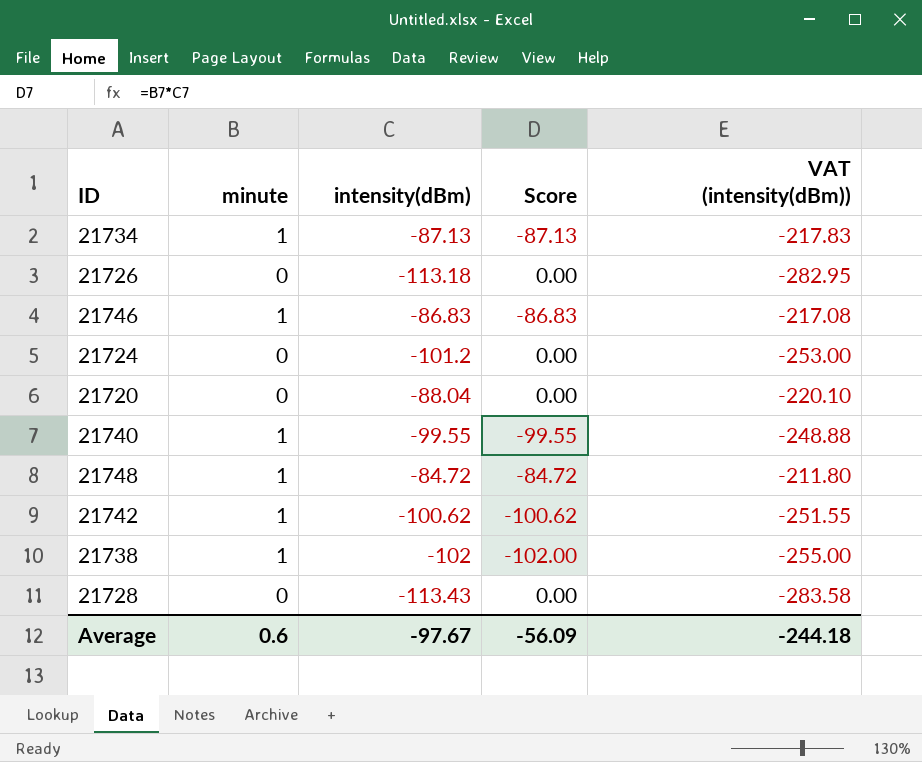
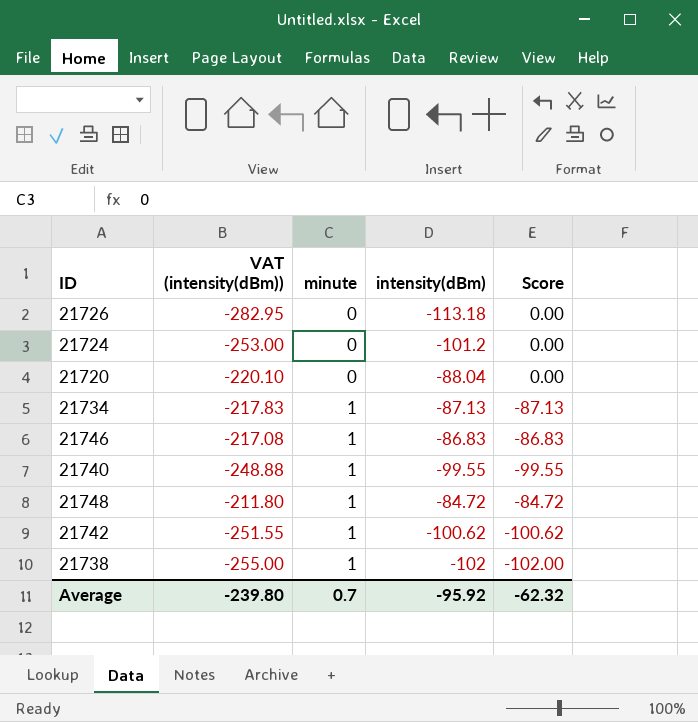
row order: none -> minute ascending
column VAT (intensity(dBm)) | position: 5 -> 2
row 21728: 0 | -113.43 | 0.00 | -283.58 -> none
Average | VAT (intensity(dBm)): -244.18 -> -239.80
Average | minute: 0.6 -> 0.7
Average | intensity(dBm): -97.67 -> -95.92
Average | Score: -56.09 -> -62.32

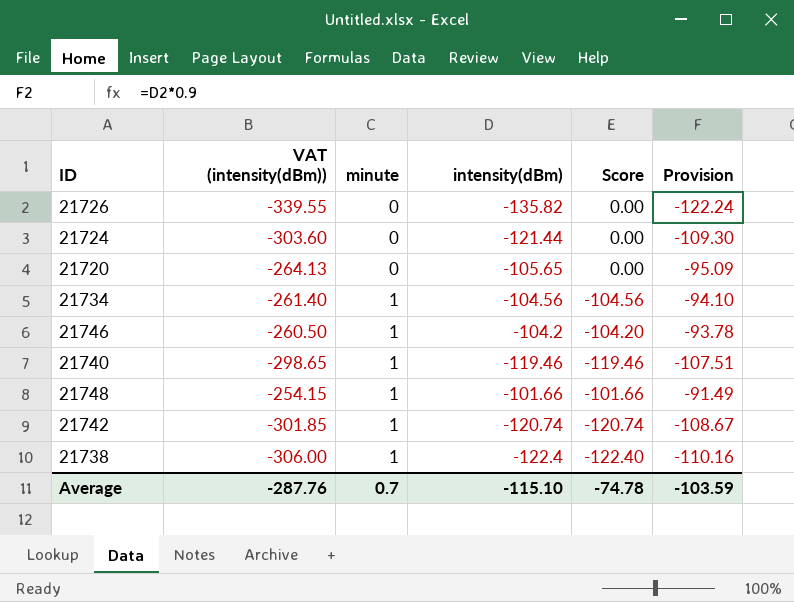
column Provision | formula: none -> [intensity(dBm)] * 0.9
21726 | VAT (intensity(dBm)): -282.95 -> -339.55
21726 | intensity(dBm): -113.18 -> -135.82
21724 | VAT (intensity(dBm)): -253.00 -> -303.60
21724 | intensity(dBm): -101.2 -> -121.44
21720 | VAT (intensity(dBm)): -220.10 -> -264.13
21720 | intensity(dBm): -88.04 -> -105.65
21734 | VAT (intensity(dBm)): -217.83 -> -261.40
21734 | intensity(dBm): -87.13 -> -104.56
21734 | Score: -87.13 -> -104.56
21746 | VAT (intensity(dBm)): -217.08 -> -260.50
21746 | intensity(dBm): -86.83 -> -104.2
21746 | Score: -86.83 -> -104.20
21740 | VAT (intensity(dBm)): -248.88 -> -298.65
21740 | intensity(dBm): -99.55 -> -119.46
21740 | Score: -99.55 -> -119.46
21748 | VAT (intensity(dBm)): -211.80 -> -254.15
21748 | intensity(dBm): -84.72 -> -101.66
21748 | Score: -84.72 -> -101.66
21742 | VAT (intensity(dBm)): -251.55 -> -301.85
21742 | intensity(dBm): -100.62 -> -120.74
21742 | Score: -100.62 -> -120.74
21738 | VAT (intensity(dBm)): -255.00 -> -306.00
21738 | intensity(dBm): -102 -> -122.4
21738 | Score: -102.00 -> -122.40
Average | VAT (intensity(dBm)): -239.80 -> -287.76
Average | intensity(dBm): -95.92 -> -115.10
Average | Score: -62.32 -> -74.78

